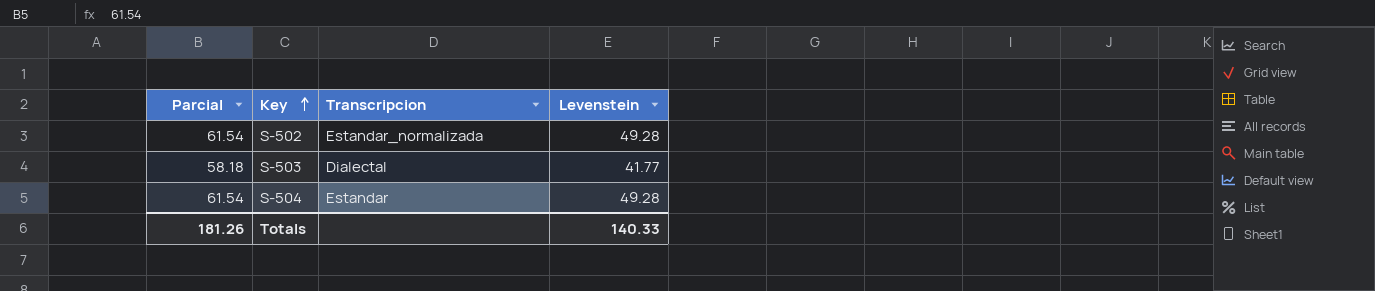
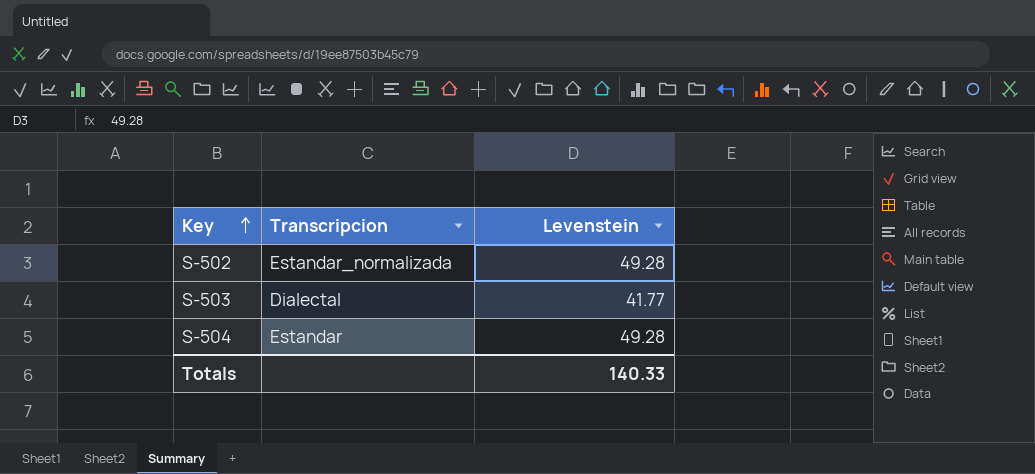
column Parcial | position: 1 -> none

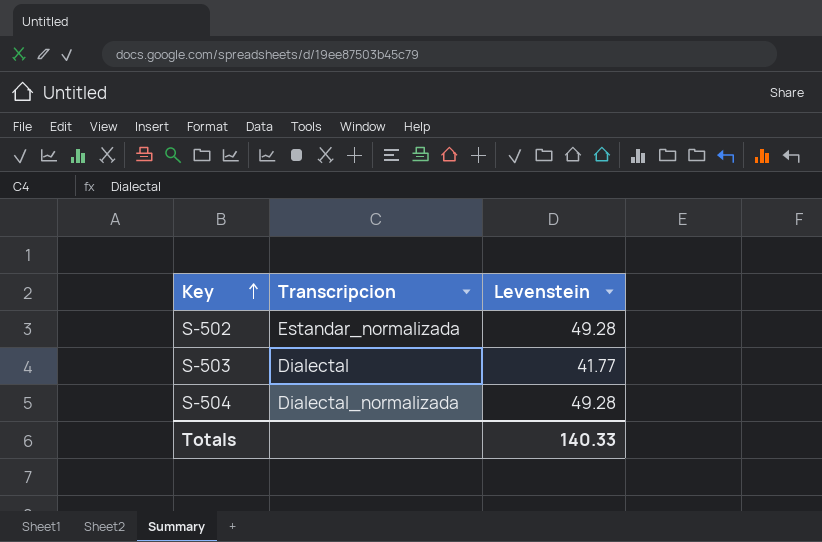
S-504 | Transcripcion: Estandar -> Dialectal_normalizada

